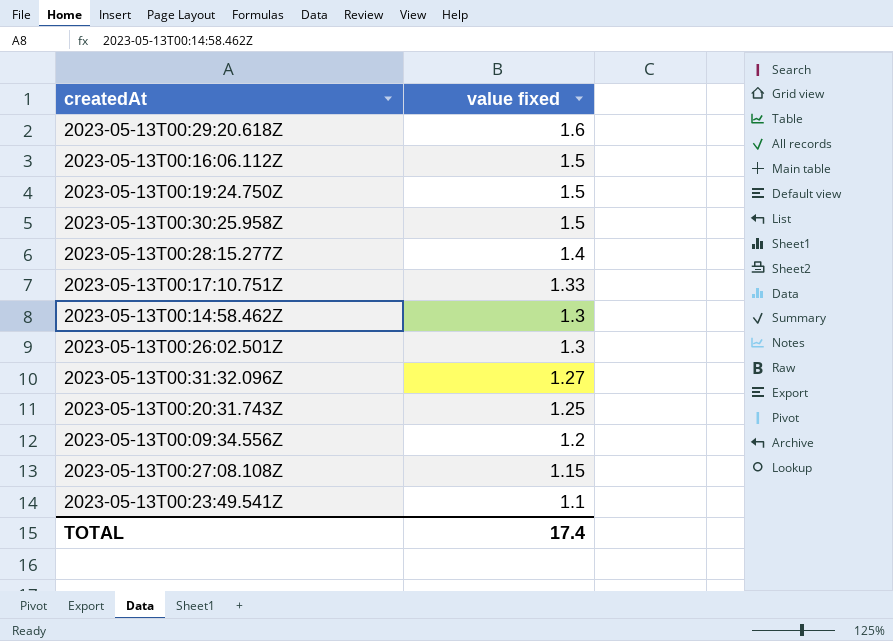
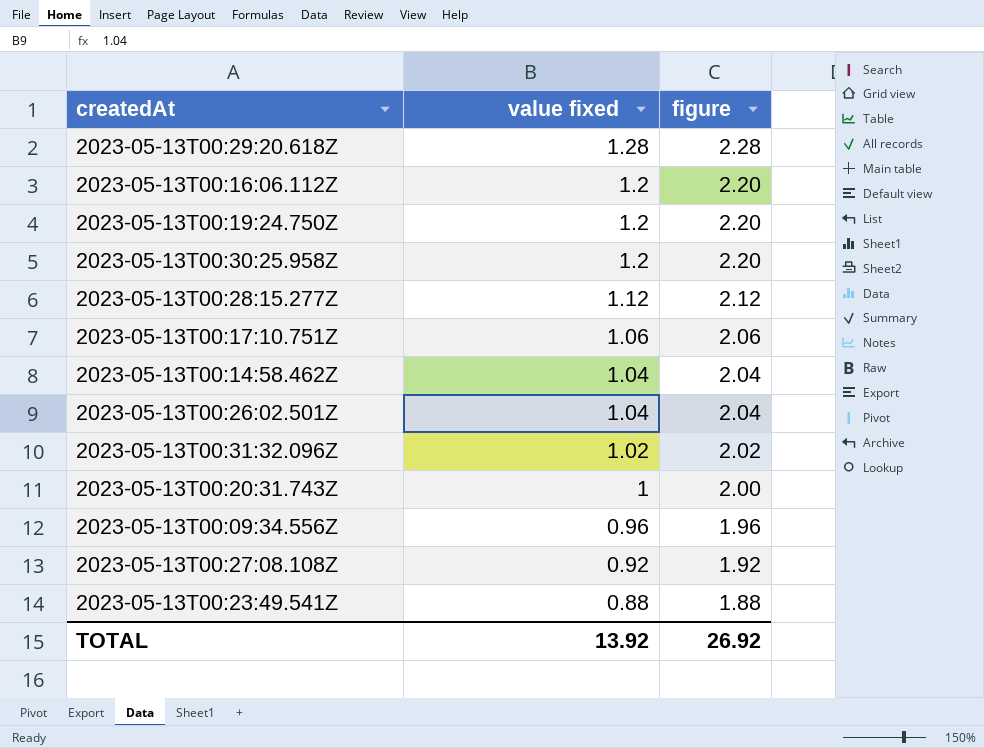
column figure | formula: none -> [value fixed] + 1
2023-05-13T00:29:20.618Z | value fixed: 1.6 -> 1.28
2023-05-13T00:16:06.112Z | value fixed: 1.5 -> 1.2
2023-05-13T00:19:24.750Z | value fixed: 1.5 -> 1.2
2023-05-13T00:30:25.958Z | value fixed: 1.5 -> 1.2
2023-05-13T00:28:15.277Z | value fixed: 1.4 -> 1.12
2023-05-13T00:17:10.751Z | value fixed: 1.33 -> 1.06
2023-05-13T00:14:58.462Z | value fixed: 1.3 -> 1.04
2023-05-13T00:26:02.501Z | value fixed: 1.3 -> 1.04
2023-05-13T00:31:32.096Z | value fixed: 1.27 -> 1.02
2023-05-13T00:20:31.743Z | value fixed: 1.25 -> 1
2023-05-13T00:09:34.556Z | value fixed: 1.2 -> 0.96
2023-05-13T00:27:08.108Z | value fixed: 1.15 -> 0.92
2023-05-13T00:23:49.541Z | value fixed: 1.1 -> 0.88
TOTAL | value fixed: 17.4 -> 13.92

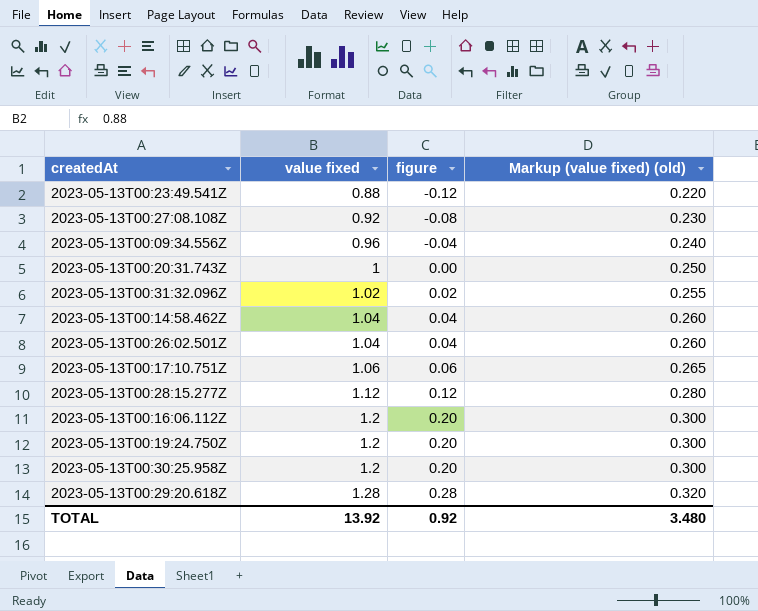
row order: value fixed descending -> value fixed ascending
column figure | formula: [value fixed] + 1 -> [value fixed] - 1
column Markup (value fixed) (old) | formula: none -> [value fixed] * 0.25
TOTAL | figure: 26.92 -> 0.92

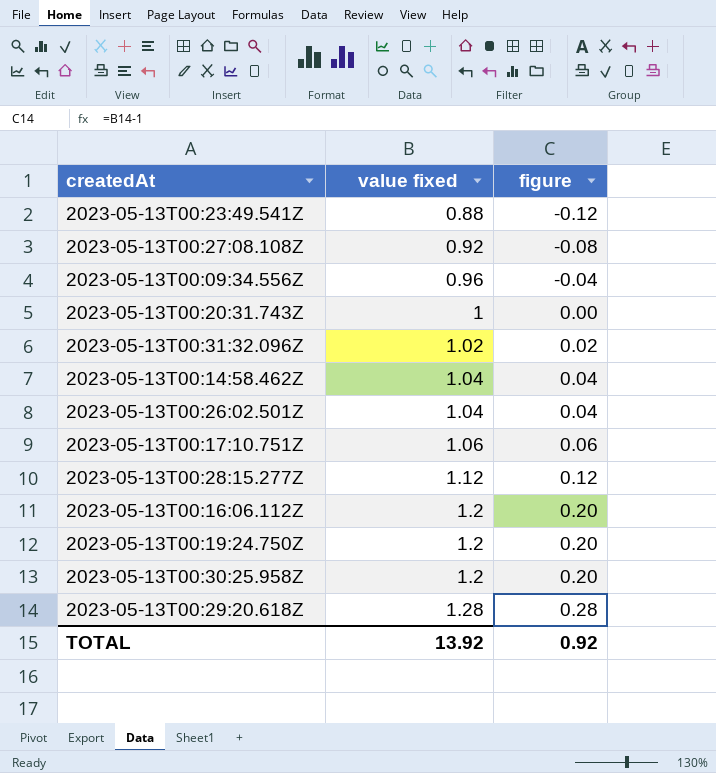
column Markup (value fixed) (old) | formula: [value fixed] * 0.25 -> none

